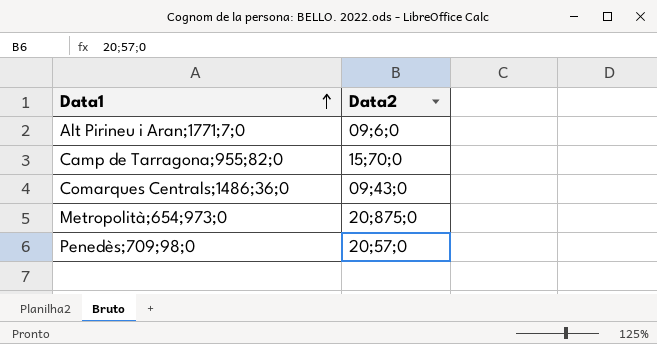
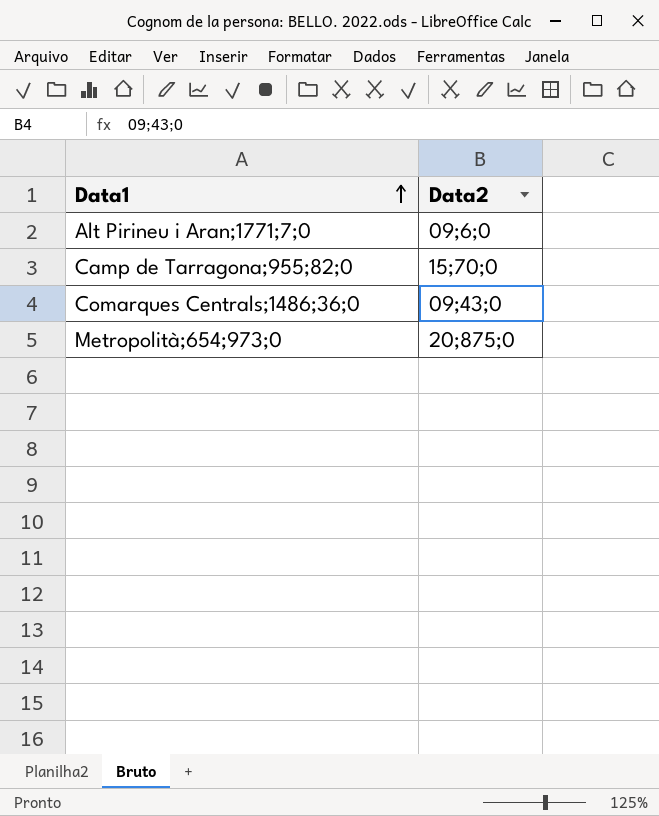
row Penedès;709;98;0: 20;57;0 -> none

